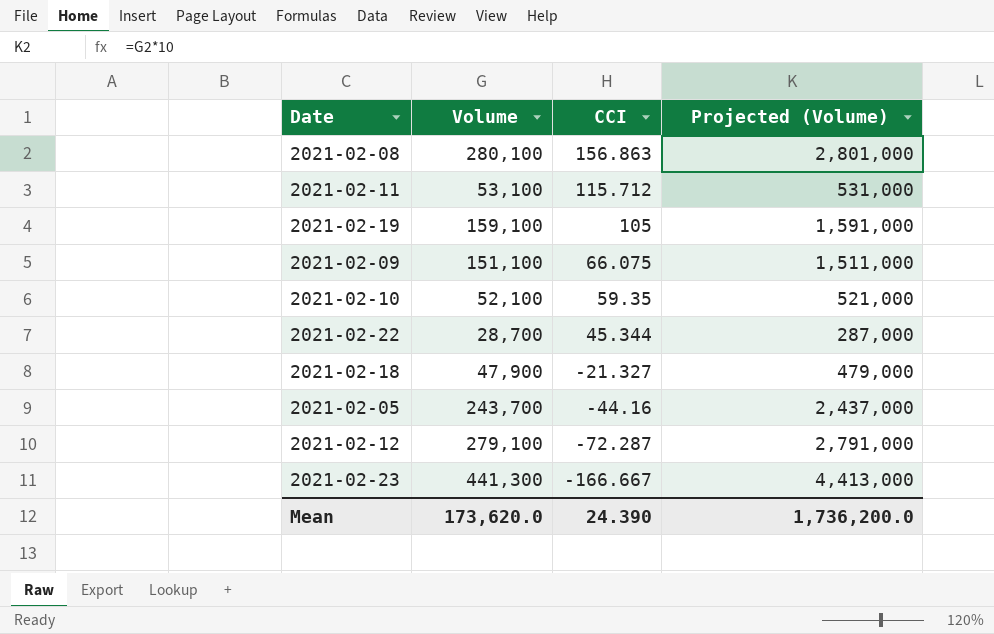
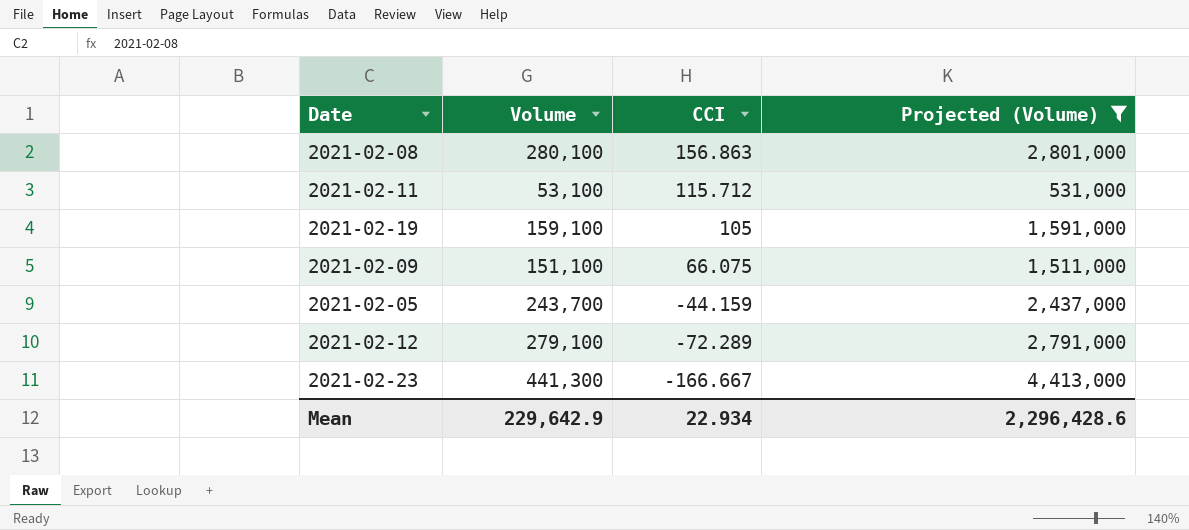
filter: none -> Projected (Volume) >= 531,000
2021-02-05 | CCI: -44.16 -> -44.159
2021-02-12 | CCI: -72.287 -> -72.289
Mean | Volume: 173,620.0 -> 229,642.9
Mean | CCI: 24.390 -> 22.934
Mean | Projected (Volume): 1,736,200.0 -> 2,296,428.6

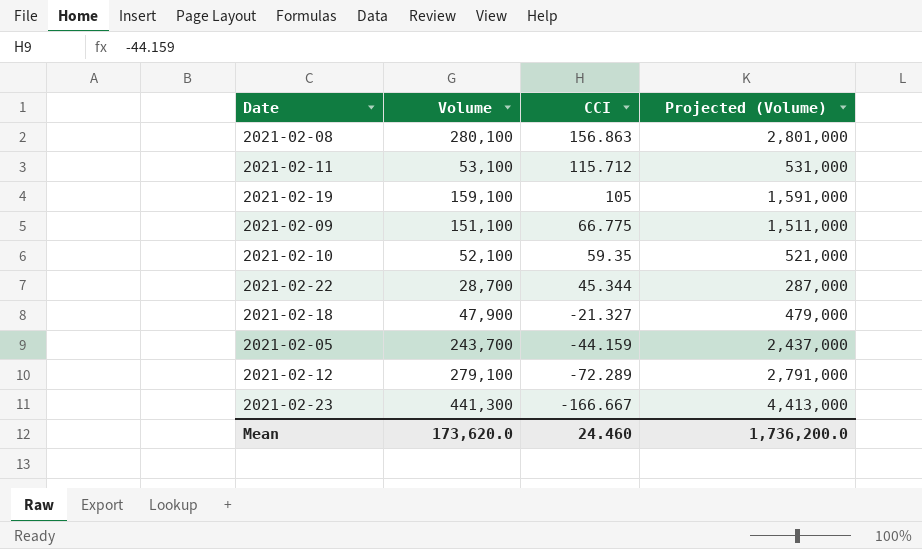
filter: Projected (Volume) >= 531,000 -> none
2021-02-09 | CCI: 66.075 -> 66.775
Mean | Volume: 229,642.9 -> 173,620.0
Mean | CCI: 22.934 -> 24.460
Mean | Projected (Volume): 2,296,428.6 -> 1,736,200.0

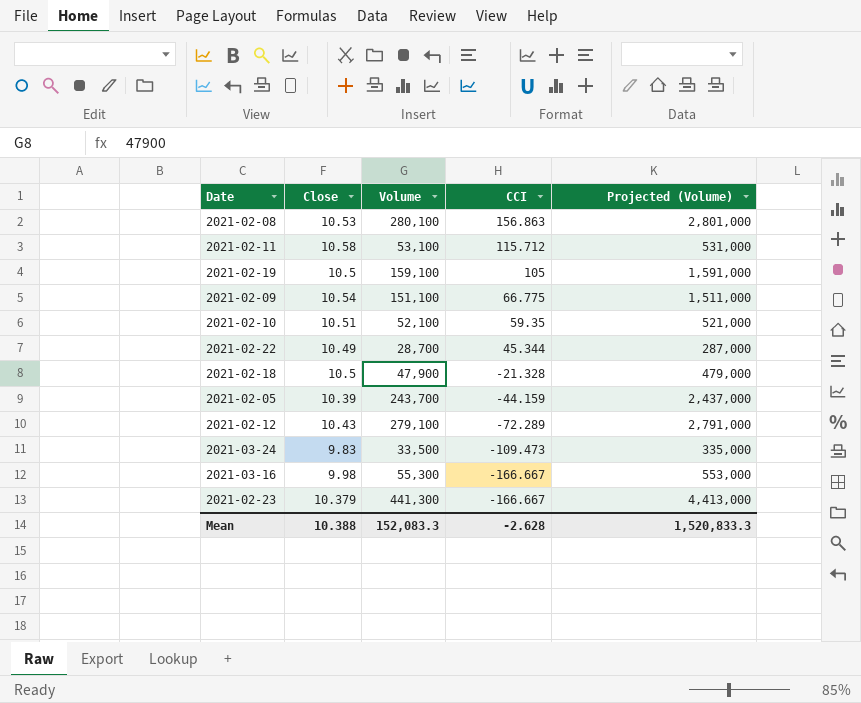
column Close | position: none -> 2
2021-02-18 | CCI: -21.327 -> -21.328
row 2021-03-24: none -> 9.83 | 33,500 | -109.473 | 335,000
row 2021-03-16: none -> 9.98 | 55,300 | -166.667 | 553,000
Mean | Volume: 173,620.0 -> 152,083.3
Mean | CCI: 24.460 -> -2.628
Mean | Projected (Volume): 1,736,200.0 -> 1,520,833.3

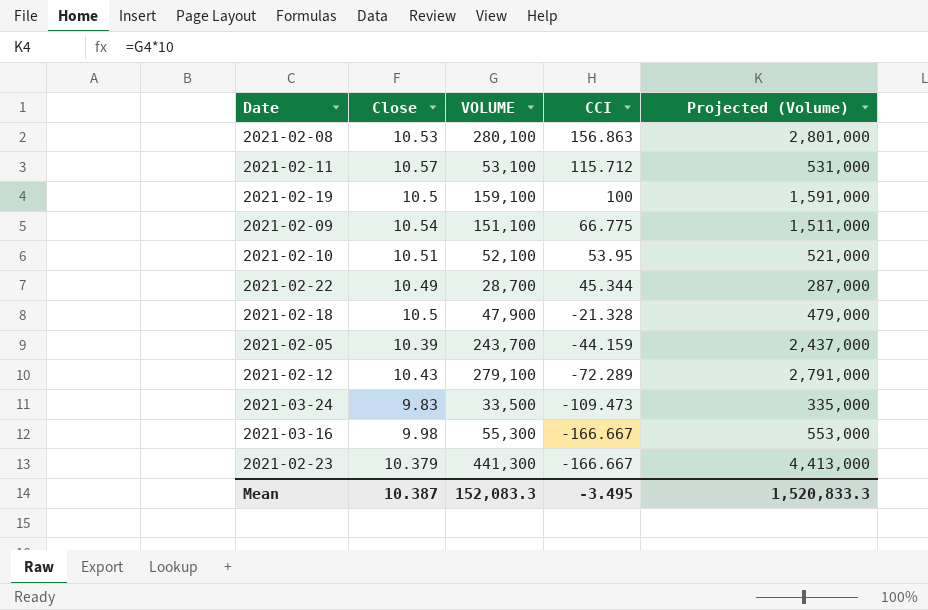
column name: Volume -> VOLUME
2021-02-11 | Close: 10.58 -> 10.57
2021-02-19 | CCI: 105 -> 100
2021-02-10 | CCI: 59.35 -> 53.95
Mean | Close: 10.388 -> 10.387
Mean | CCI: -2.628 -> -3.495

